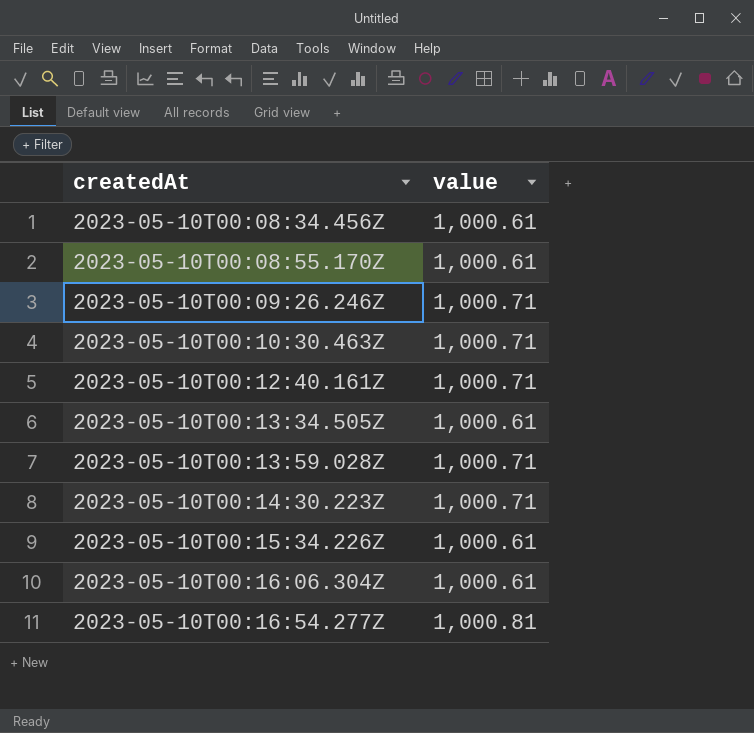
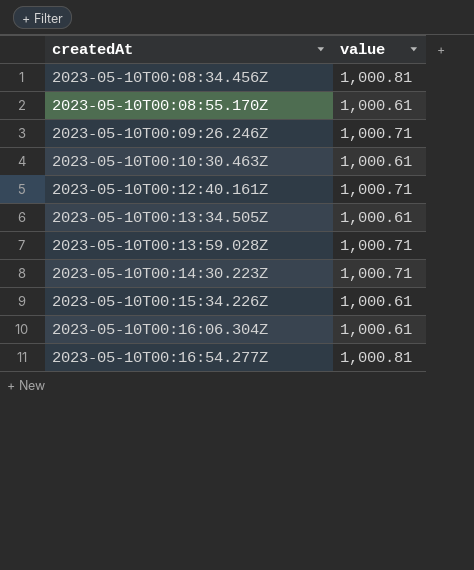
2023-05-10T00:08:34.456Z | value: 1,000.61 -> 1,000.81
2023-05-10T00:10:30.463Z | value: 1,000.71 -> 1,000.61

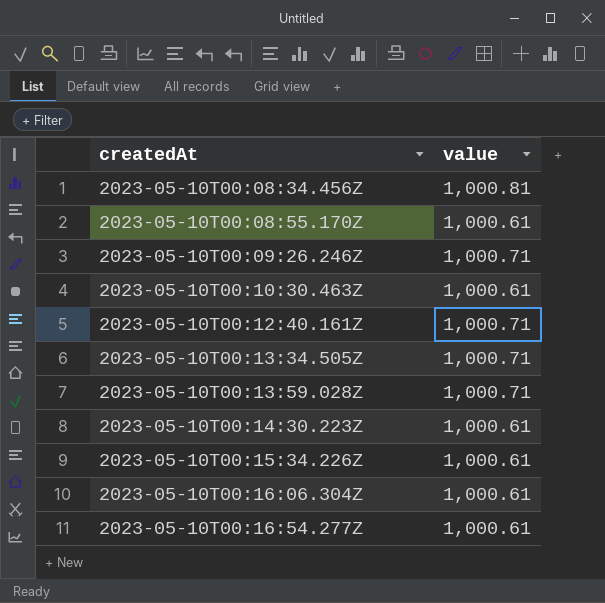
2023-05-10T00:13:34.505Z | value: 1,000.61 -> 1,000.71
2023-05-10T00:14:30.223Z | value: 1,000.71 -> 1,000.61
2023-05-10T00:16:54.277Z | value: 1,000.81 -> 1,000.61

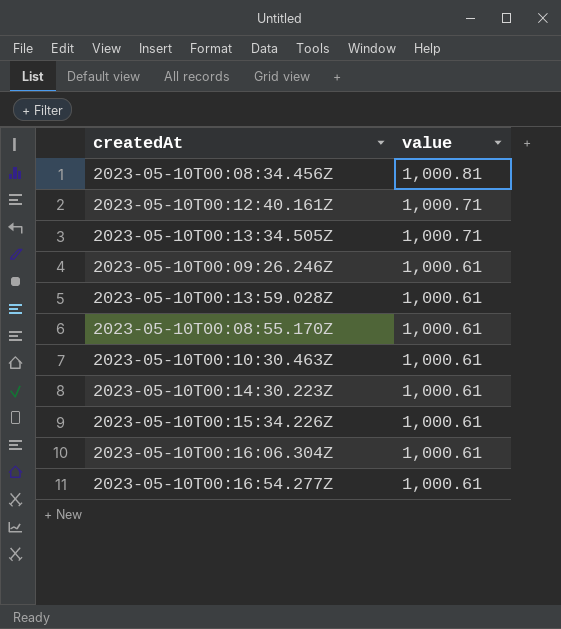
row order: createdAt ascending -> value descending
2023-05-10T00:09:26.246Z | value: 1,000.71 -> 1,000.61
2023-05-10T00:13:59.028Z | value: 1,000.71 -> 1,000.61

